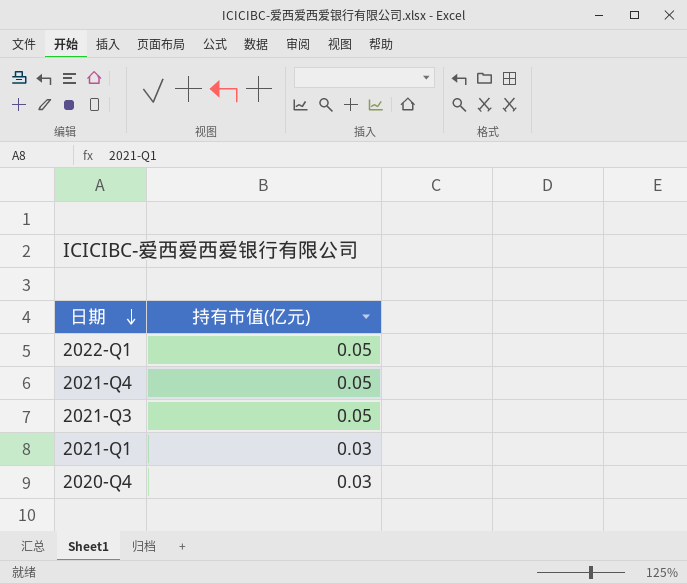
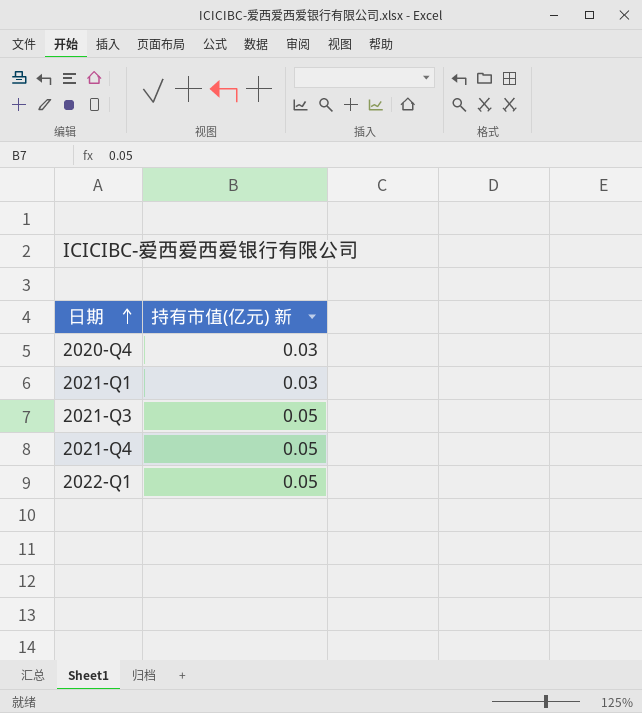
row order: 日期 descending -> 日期 ascending
column name: 持有市值(亿元) -> 持有市值(亿元) 新

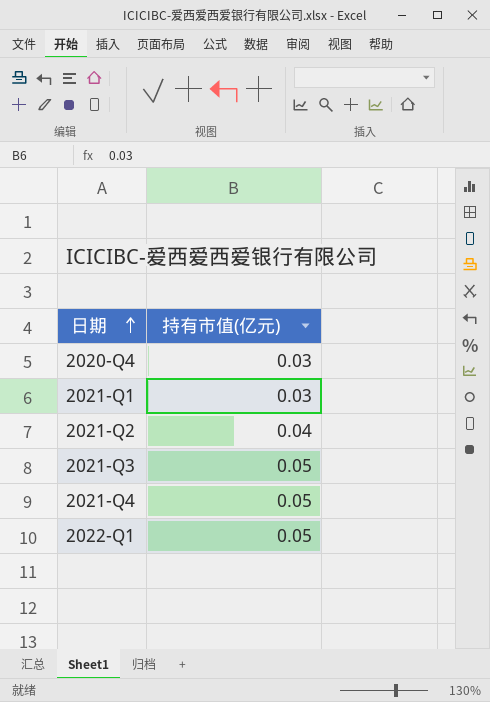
column name: 持有市值(亿元) 新 -> 持有市值(亿元)
row 2021-Q2: none -> 0.04

